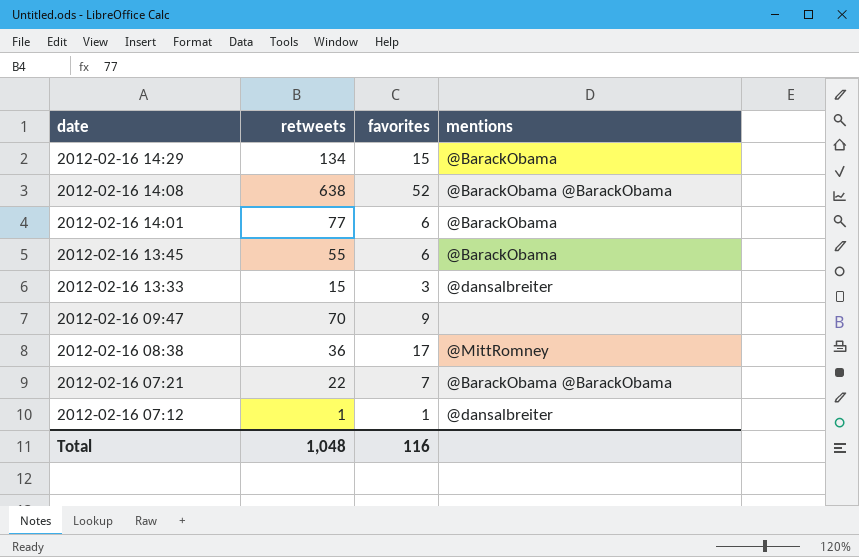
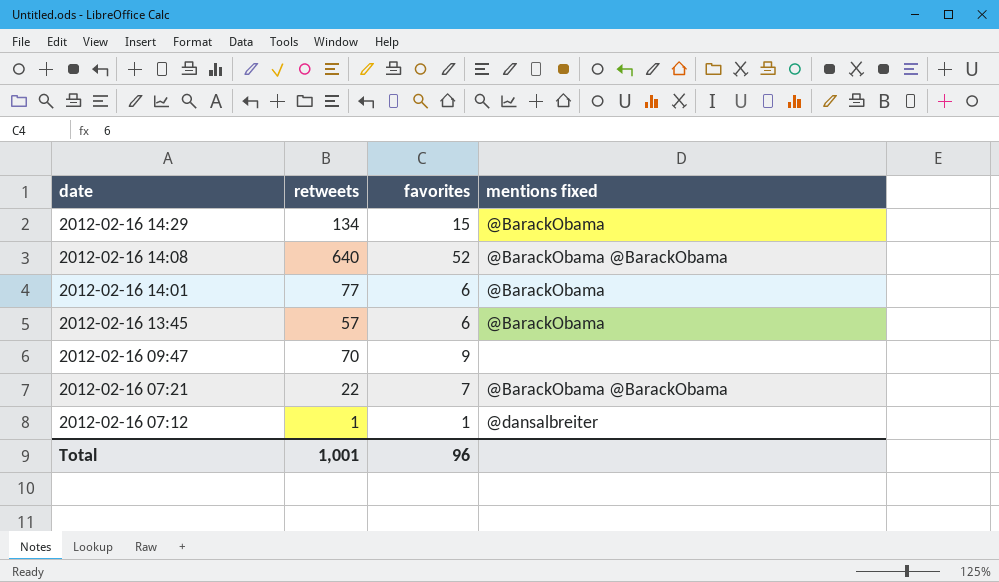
column name: mentions -> mentions fixed
row 2012-02-16 13:33: 15 | 3 | @dansalbreiter -> none
row 2012-02-16 08:38: 36 | 17 | @MittRomney -> none
2012-02-16 14:08 | retweets: 638 -> 640
2012-02-16 13:45 | retweets: 55 -> 57
Total | retweets: 1,048 -> 1,001
Total | favorites: 116 -> 96

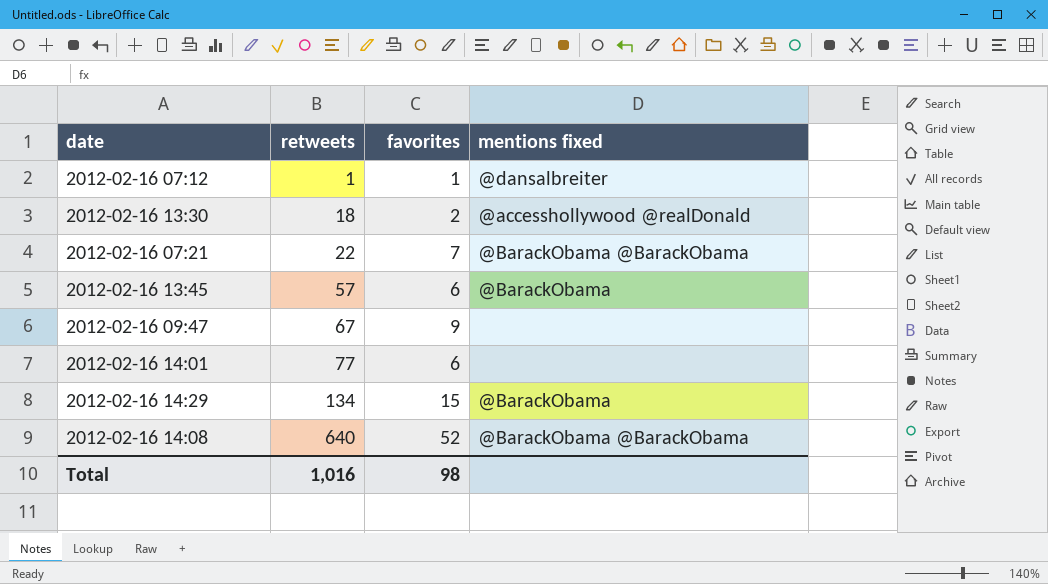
row order: date descending -> retweets ascending
row 2012-02-16 13:30: none -> 18 | 2 | @accesshollywood @realDonald
2012-02-16 09:47 | retweets: 70 -> 67
2012-02-16 14:01 | mentions fixed: @BarackObama -> none
Total | retweets: 1,001 -> 1,016
Total | favorites: 96 -> 98

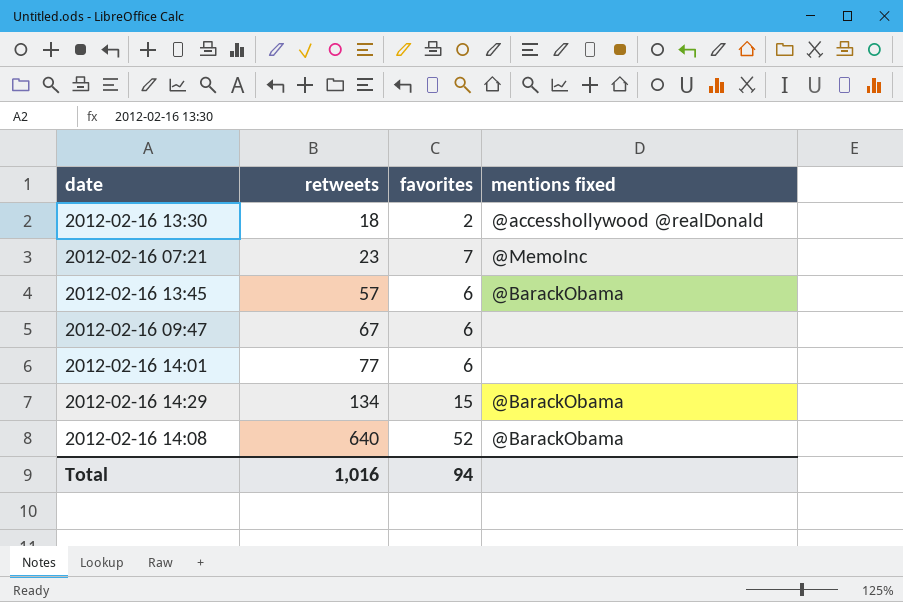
row 2012-02-16 07:12: 1 | 1 | @dansalbreiter -> none
2012-02-16 07:21 | retweets: 22 -> 23
2012-02-16 07:21 | mentions fixed: @BarackObama @BarackObama -> @MemoInc
2012-02-16 09:47 | favorites: 9 -> 6
2012-02-16 14:08 | mentions fixed: @BarackObama @BarackObama -> @BarackObama
Total | favorites: 98 -> 94

